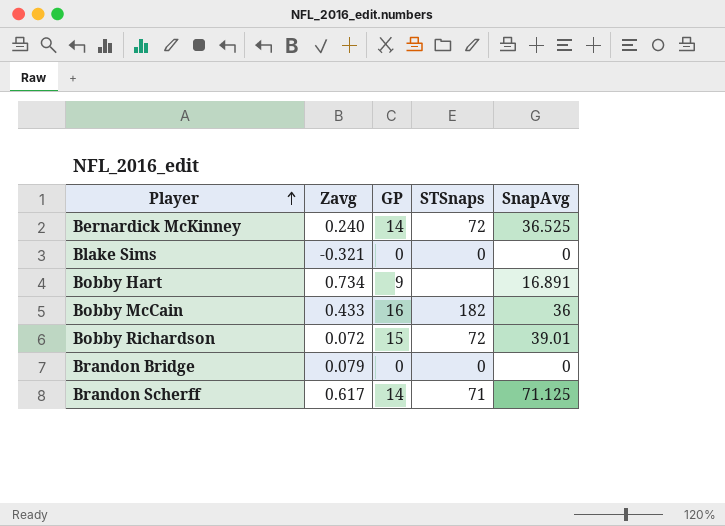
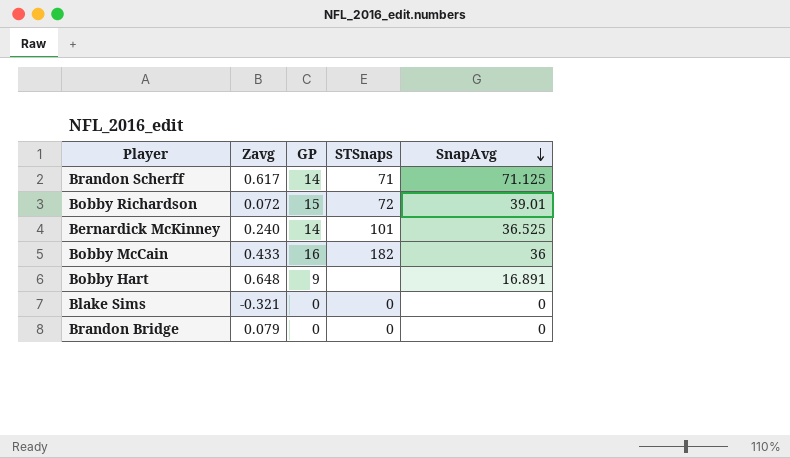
row order: Player ascending -> SnapAvg descending
Bernardick McKinney | STSnaps: 72 -> 101
Bobby Hart | Zavg: 0.734 -> 0.648

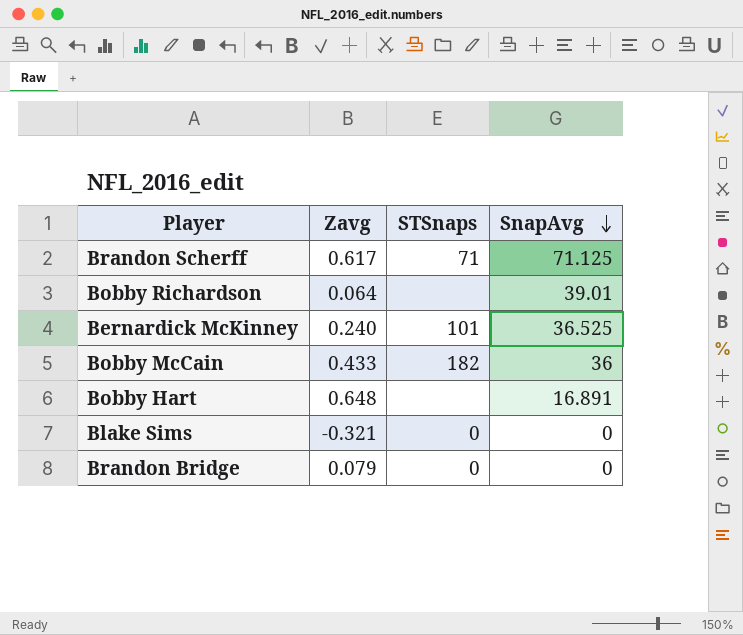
column GP | position: 3 -> none
Bobby Richardson | Zavg: 0.072 -> 0.064
Bobby Richardson | STSnaps: 72 -> none

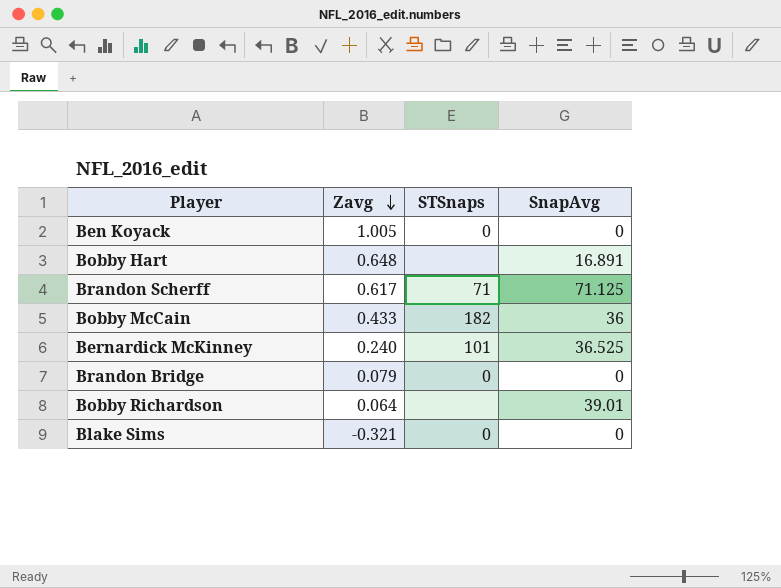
row order: SnapAvg descending -> Zavg descending
row Ben Koyack: none -> 1.005 | 0 | 0

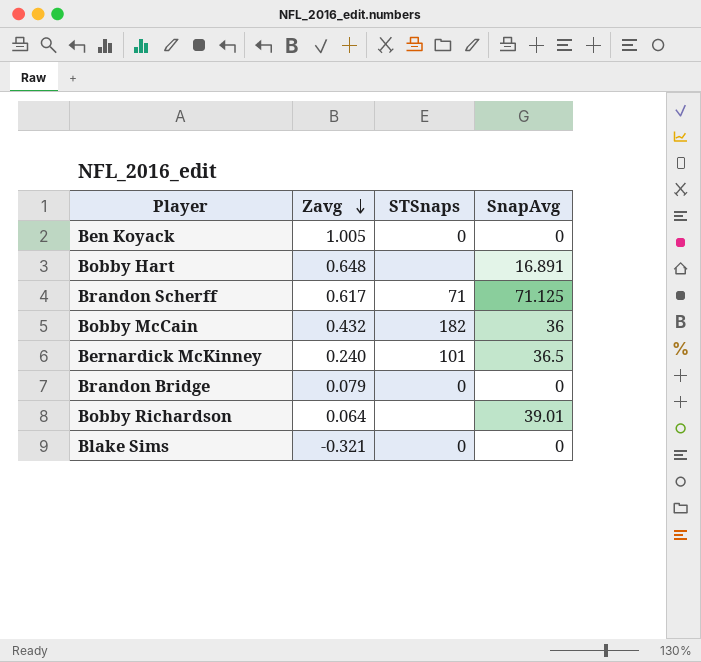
Bobby McCain | Zavg: 0.433 -> 0.432
Bernardick McKinney | SnapAvg: 36.525 -> 36.5

